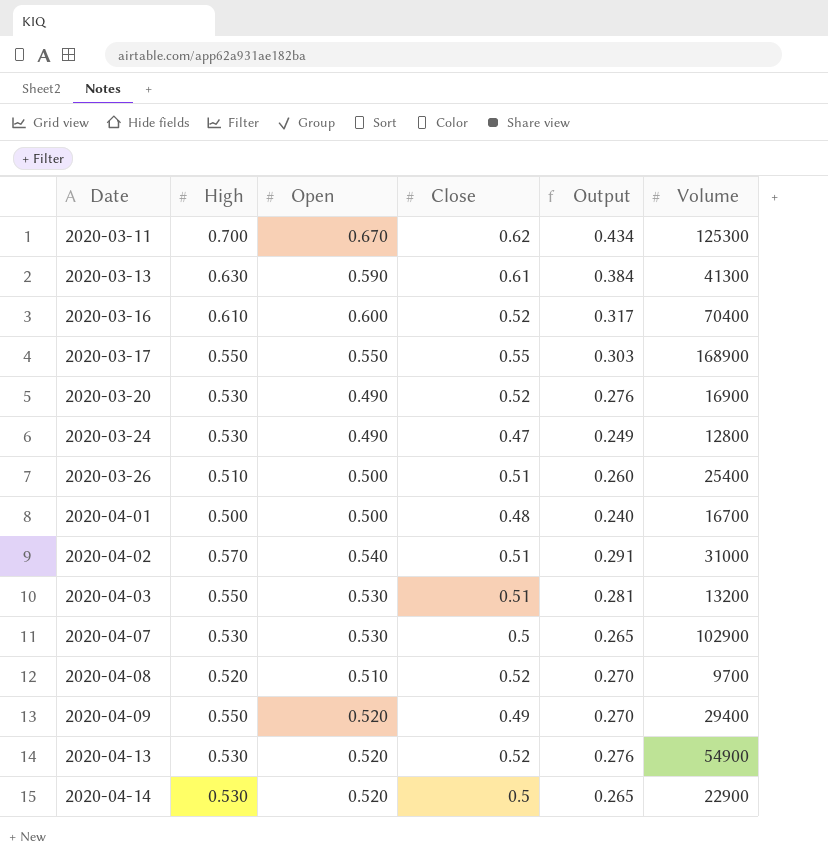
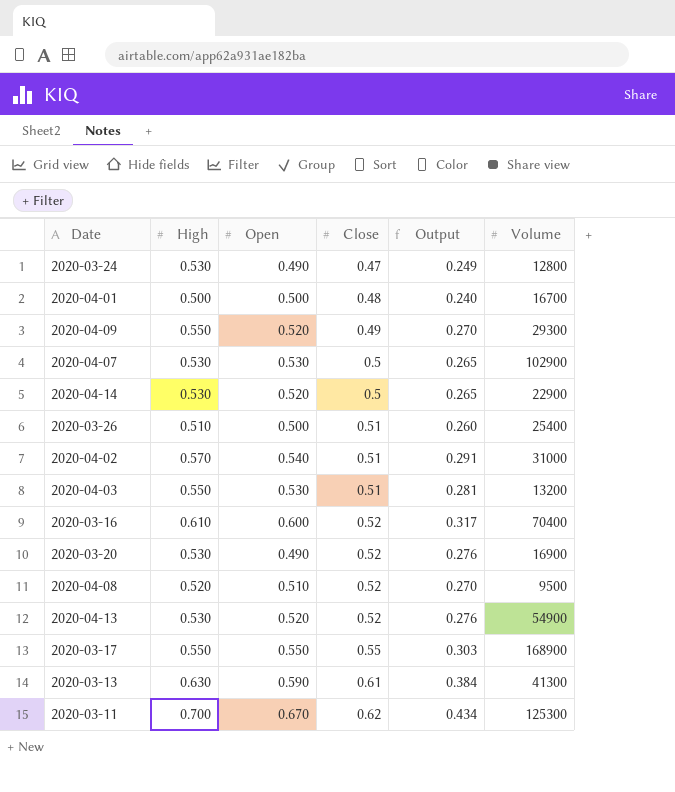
row order: Date ascending -> Close ascending
2020-04-09 | Volume: 29400 -> 29300
2020-04-08 | Volume: 9700 -> 9500

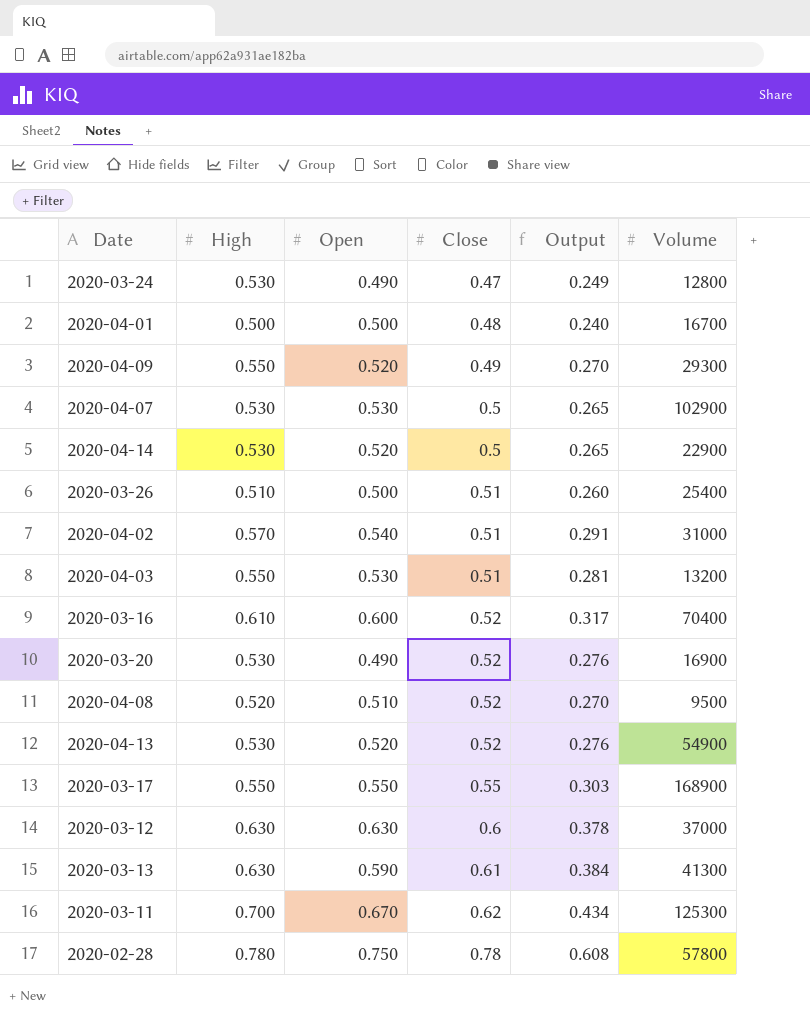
row 2020-03-12: none -> 0.630 | 0.630 | 0.6 | 0.378 | 37000
row 2020-02-28: none -> 0.780 | 0.750 | 0.78 | 0.608 | 57800

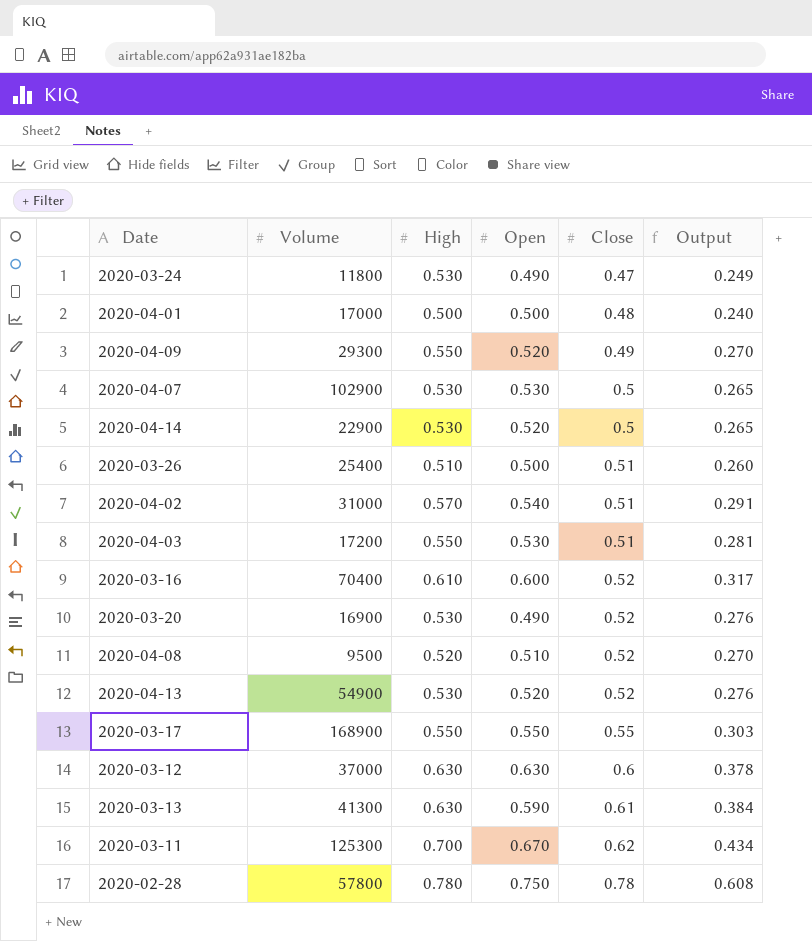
column Volume | position: 6 -> 2
2020-03-24 | Volume: 12800 -> 11800
2020-04-01 | Volume: 16700 -> 17000
2020-04-03 | Volume: 13200 -> 17200

